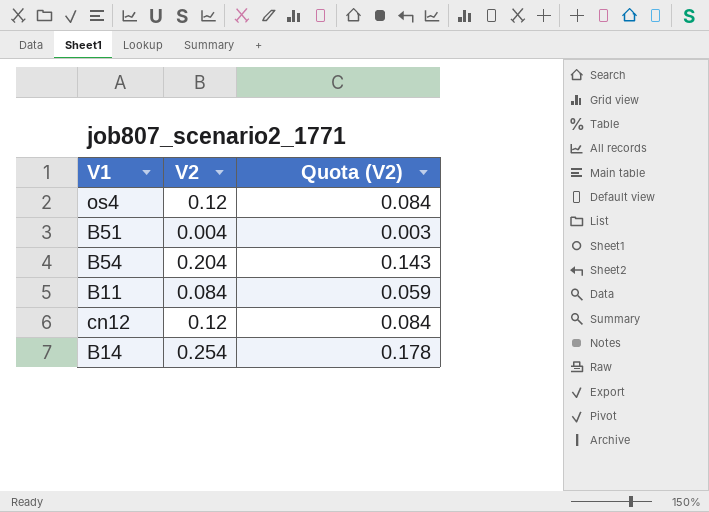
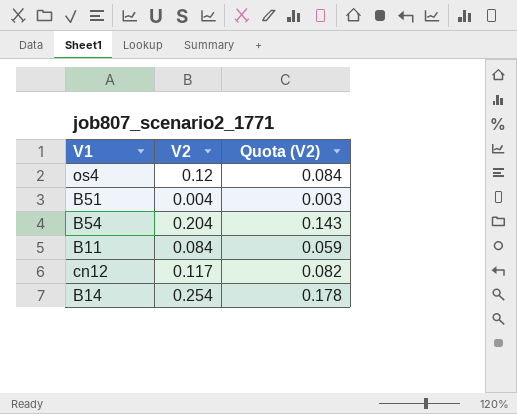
cn12 | V2: 0.12 -> 0.117
cn12 | Quota (V2): 0.084 -> 0.082

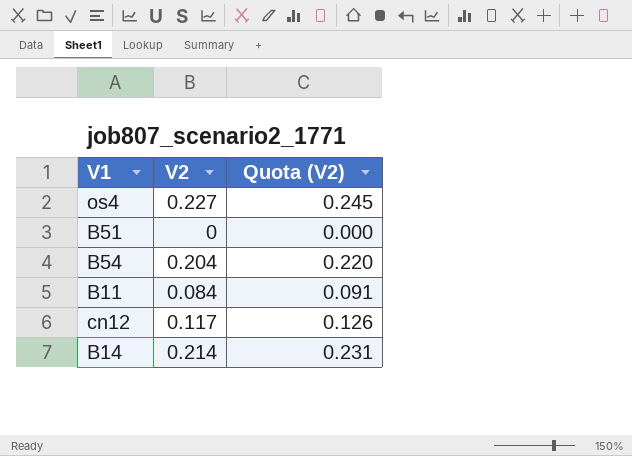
column Quota (V2) | formula: [V2] * 0.7 -> [V2] * 1.08
os4 | V2: 0.12 -> 0.227
B51 | V2: 0.004 -> 0
B14 | V2: 0.254 -> 0.214

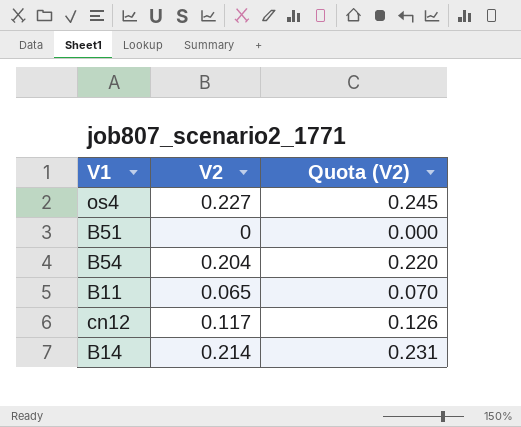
B11 | V2: 0.084 -> 0.065
B11 | Quota (V2): 0.091 -> 0.070

